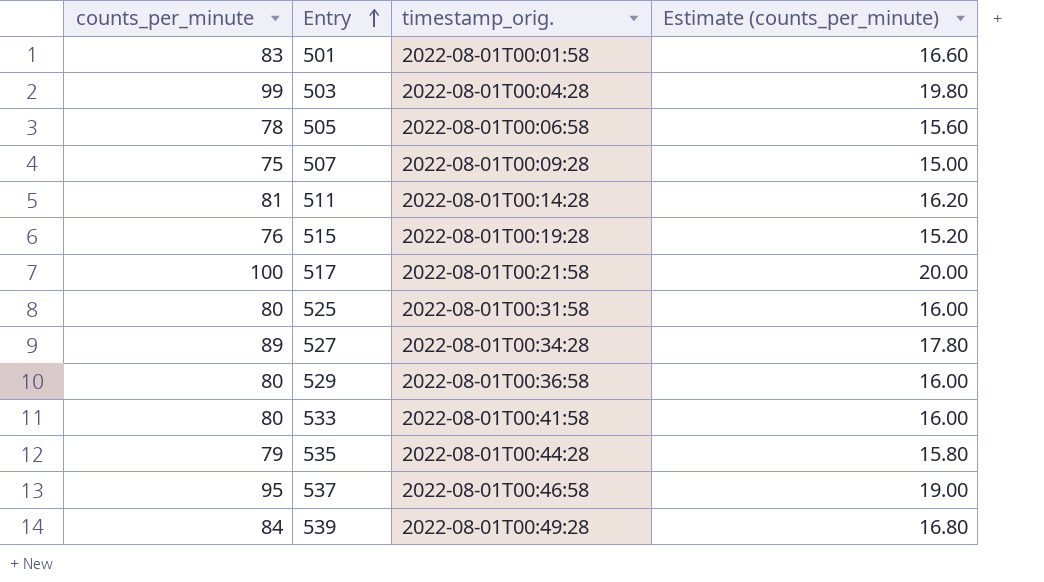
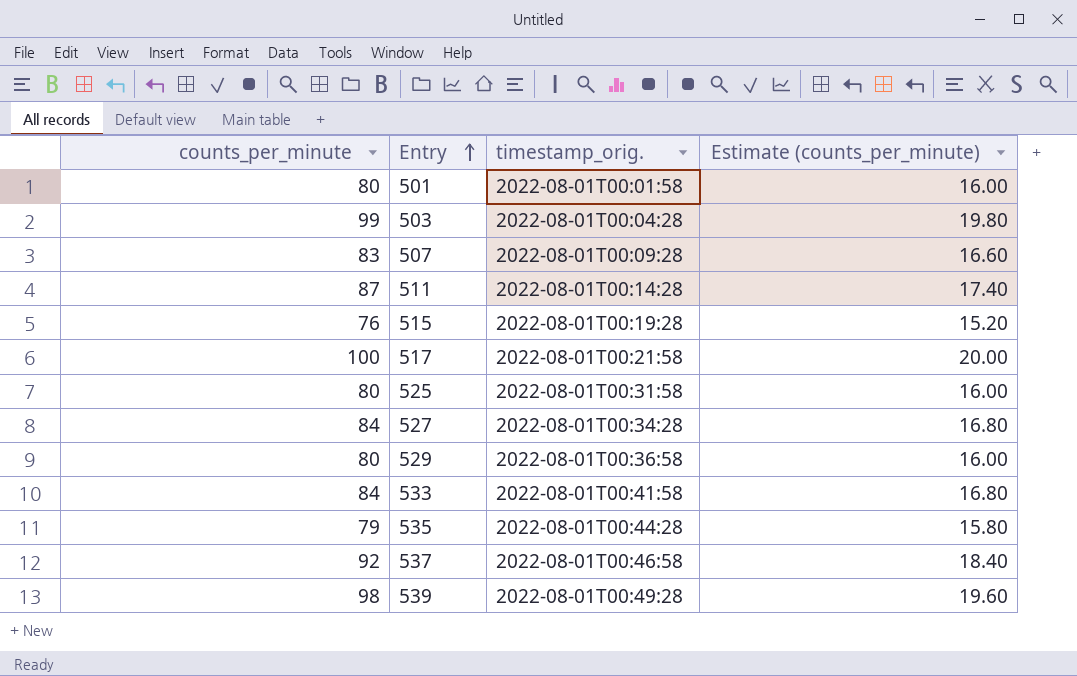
row 505: 78 | 2022-08-01T00:06:58 | 15.60 -> none
501 | counts_per_minute: 83 -> 80
501 | Estimate (counts_per_minute): 16.60 -> 16.00
507 | counts_per_minute: 75 -> 83
507 | Estimate (counts_per_minute): 15.00 -> 16.60
511 | counts_per_minute: 81 -> 87
511 | Estimate (counts_per_minute): 16.20 -> 17.40
527 | counts_per_minute: 89 -> 84
527 | Estimate (counts_per_minute): 17.80 -> 16.80
533 | counts_per_minute: 80 -> 84
533 | Estimate (counts_per_minute): 16.00 -> 16.80
537 | counts_per_minute: 95 -> 92
537 | Estimate (counts_per_minute): 19.00 -> 18.40
539 | counts_per_minute: 84 -> 98
539 | Estimate (counts_per_minute): 16.80 -> 19.60

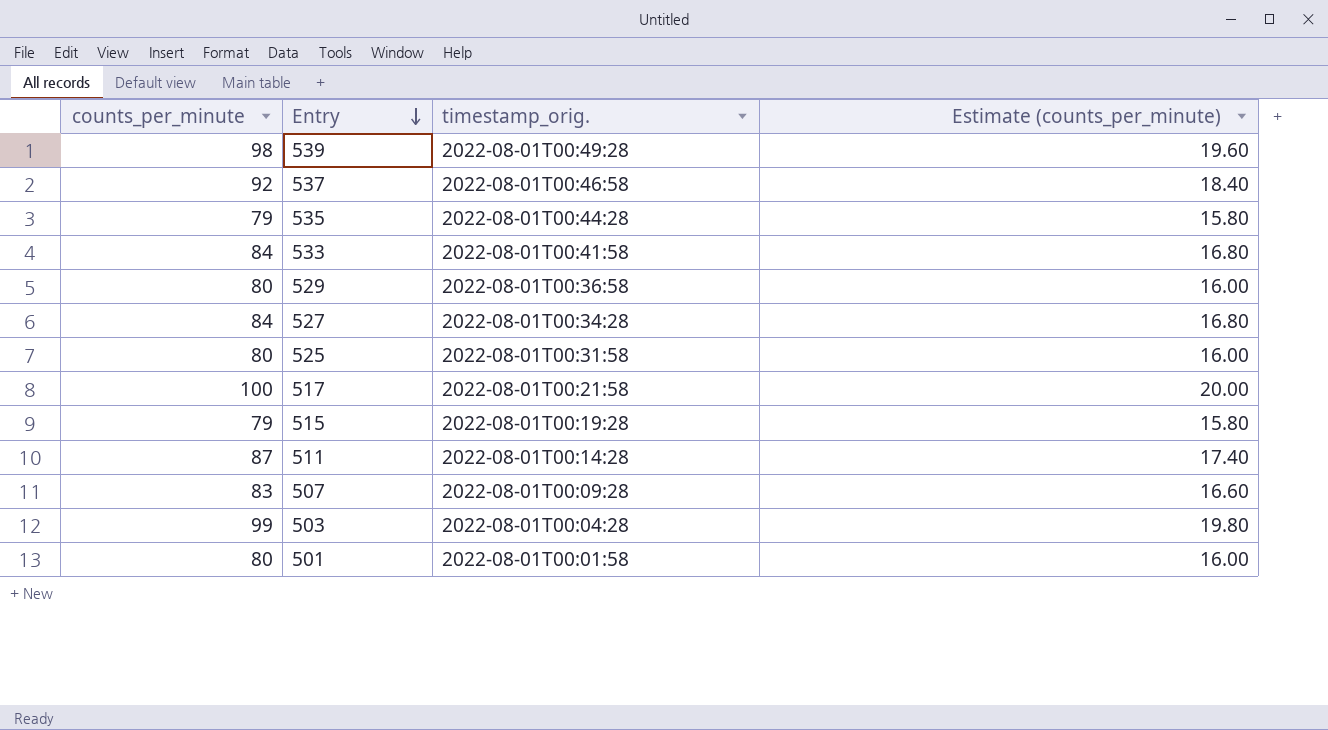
row order: Entry ascending -> Entry descending
515 | counts_per_minute: 76 -> 79
515 | Estimate (counts_per_minute): 15.20 -> 15.80

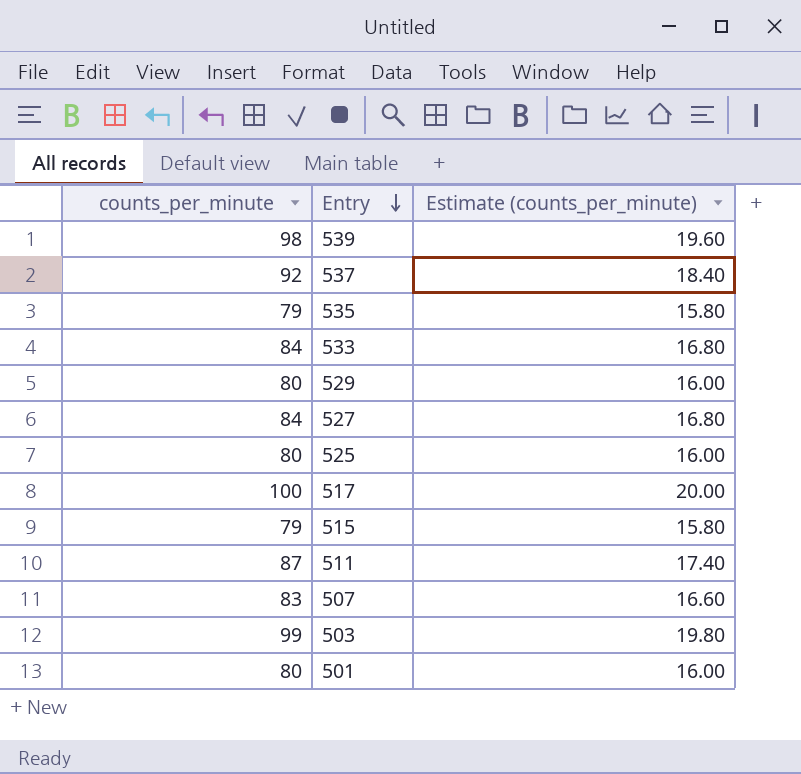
column timestamp_orig. | position: 3 -> none

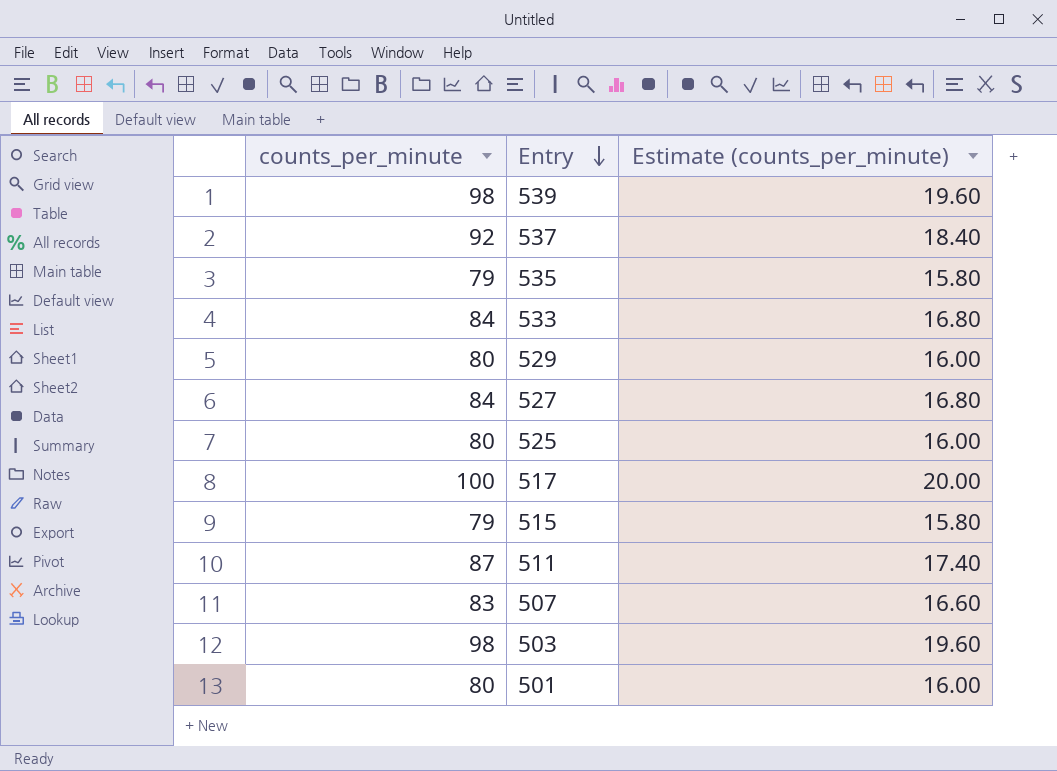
503 | counts_per_minute: 99 -> 98
503 | Estimate (counts_per_minute): 19.80 -> 19.60

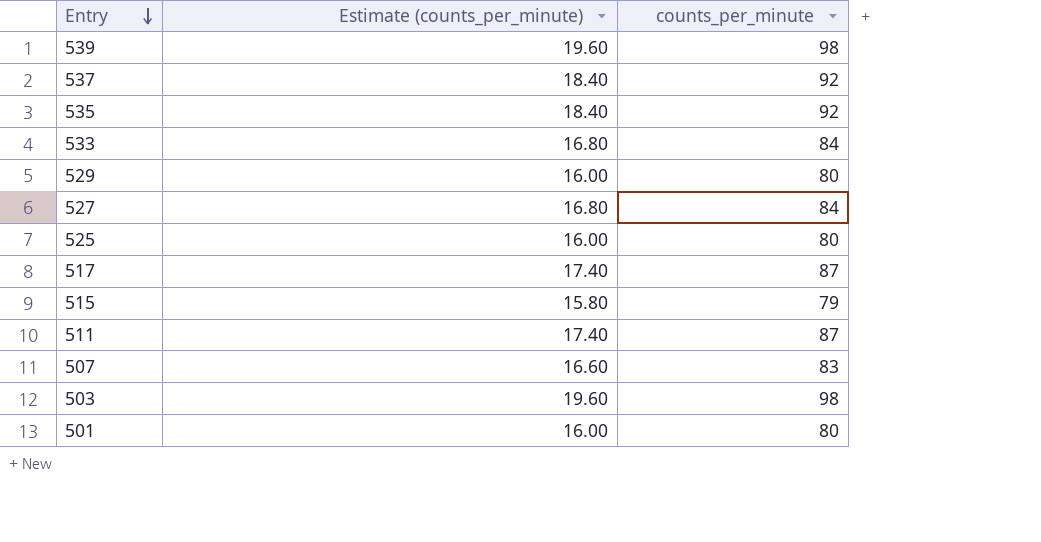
column counts_per_minute | position: 1 -> 3
535 | Estimate (counts_per_minute): 15.80 -> 18.40
535 | counts_per_minute: 79 -> 92
517 | Estimate (counts_per_minute): 20.00 -> 17.40
517 | counts_per_minute: 100 -> 87

